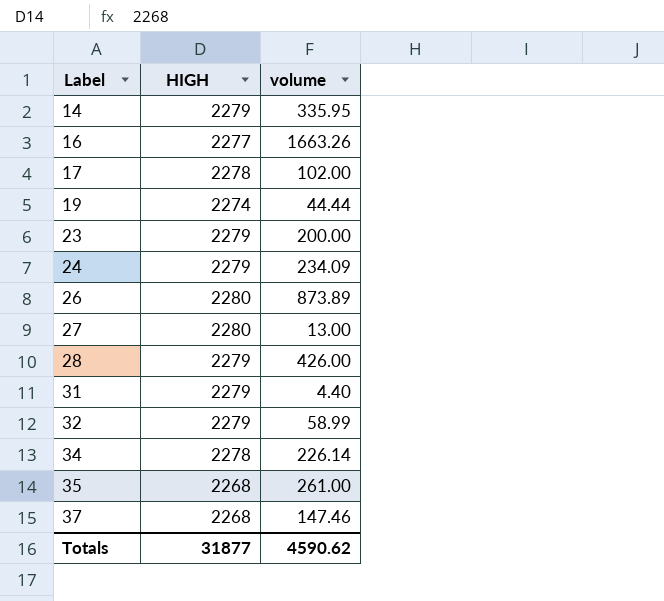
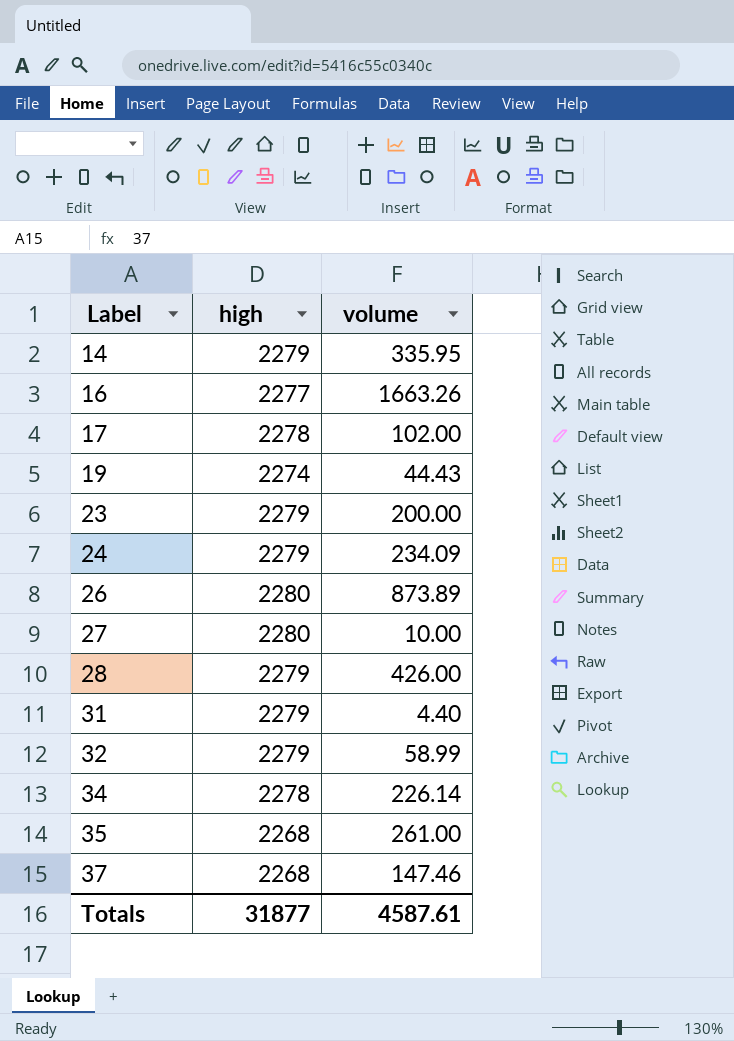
column name: HIGH -> high
19 | volume: 44.44 -> 44.43
27 | volume: 13.00 -> 10.00
Totals | volume: 4590.62 -> 4587.61

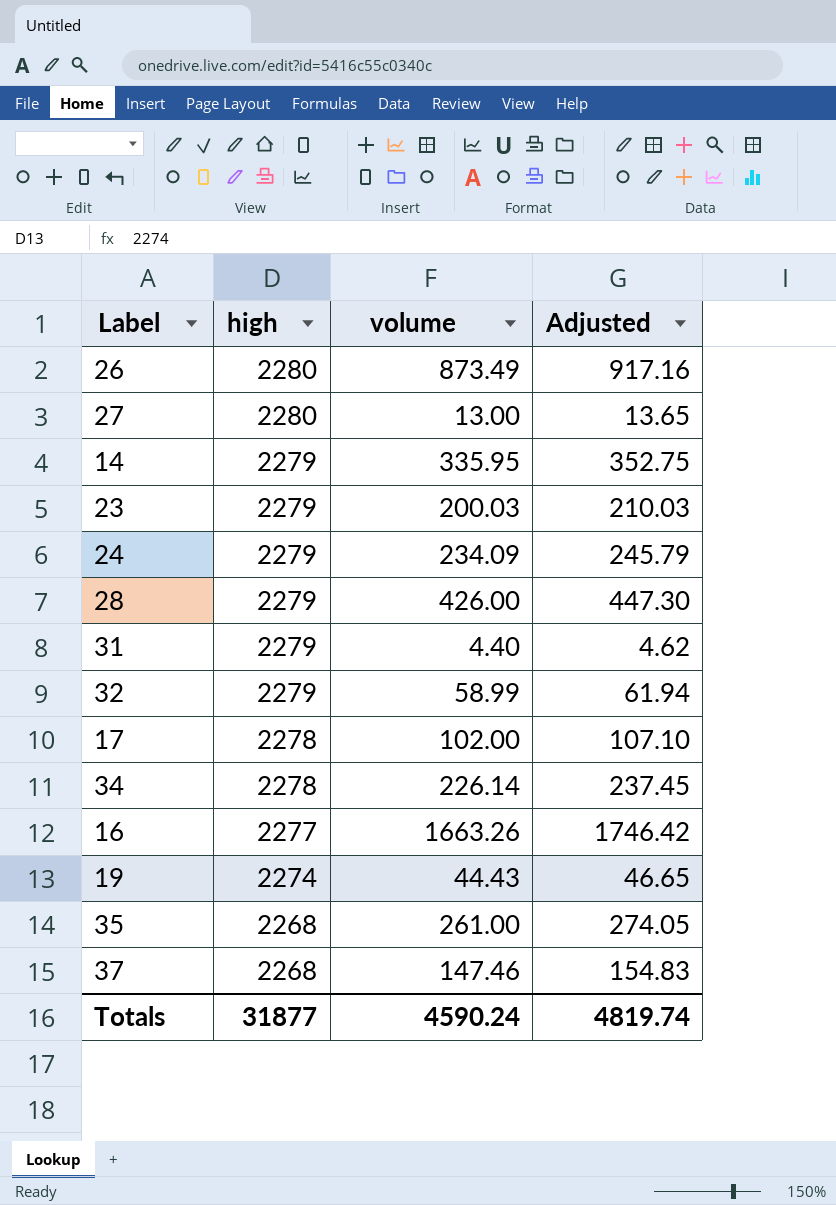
row order: Label ascending -> high descending
column Adjusted | formula: none -> [volume] * 1.05
26 | volume: 873.89 -> 873.49
27 | volume: 10.00 -> 13.00
23 | volume: 200.00 -> 200.03
Totals | volume: 4587.61 -> 4590.24

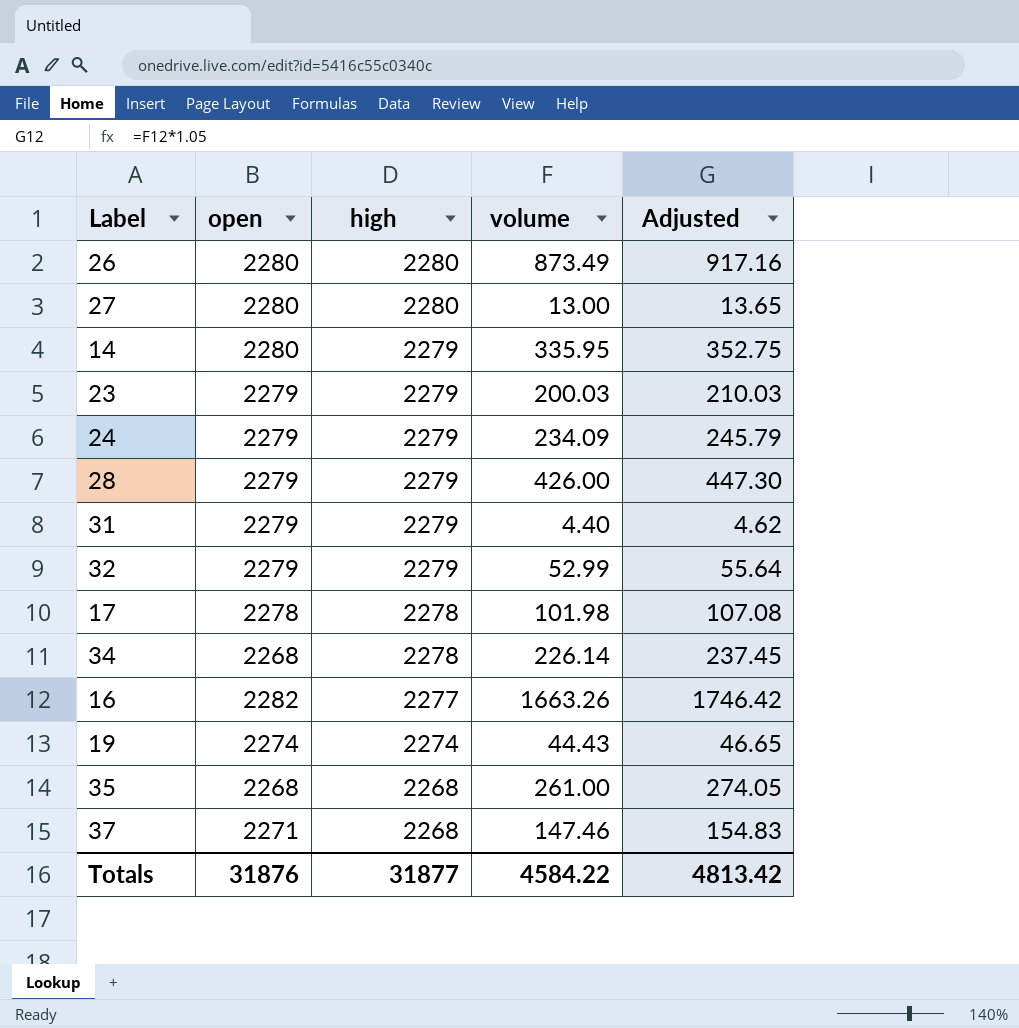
column open | position: none -> 2
32 | volume: 58.99 -> 52.99
32 | Adjusted: 61.94 -> 55.64
17 | volume: 102.00 -> 101.98
17 | Adjusted: 107.10 -> 107.08
Totals | volume: 4590.24 -> 4584.22
Totals | Adjusted: 4819.74 -> 4813.42

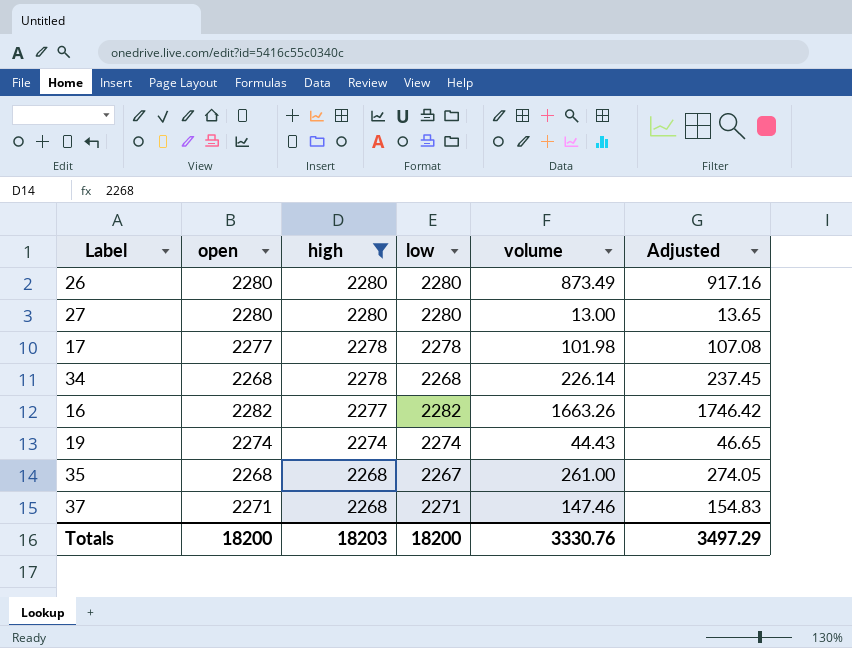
filter: none -> high != 2279
column low | position: none -> 4
17 | open: 2278 -> 2277
Totals | open: 31876 -> 18200
Totals | high: 31877 -> 18203
Totals | volume: 4584.22 -> 3330.76
Totals | Adjusted: 4813.42 -> 3497.29

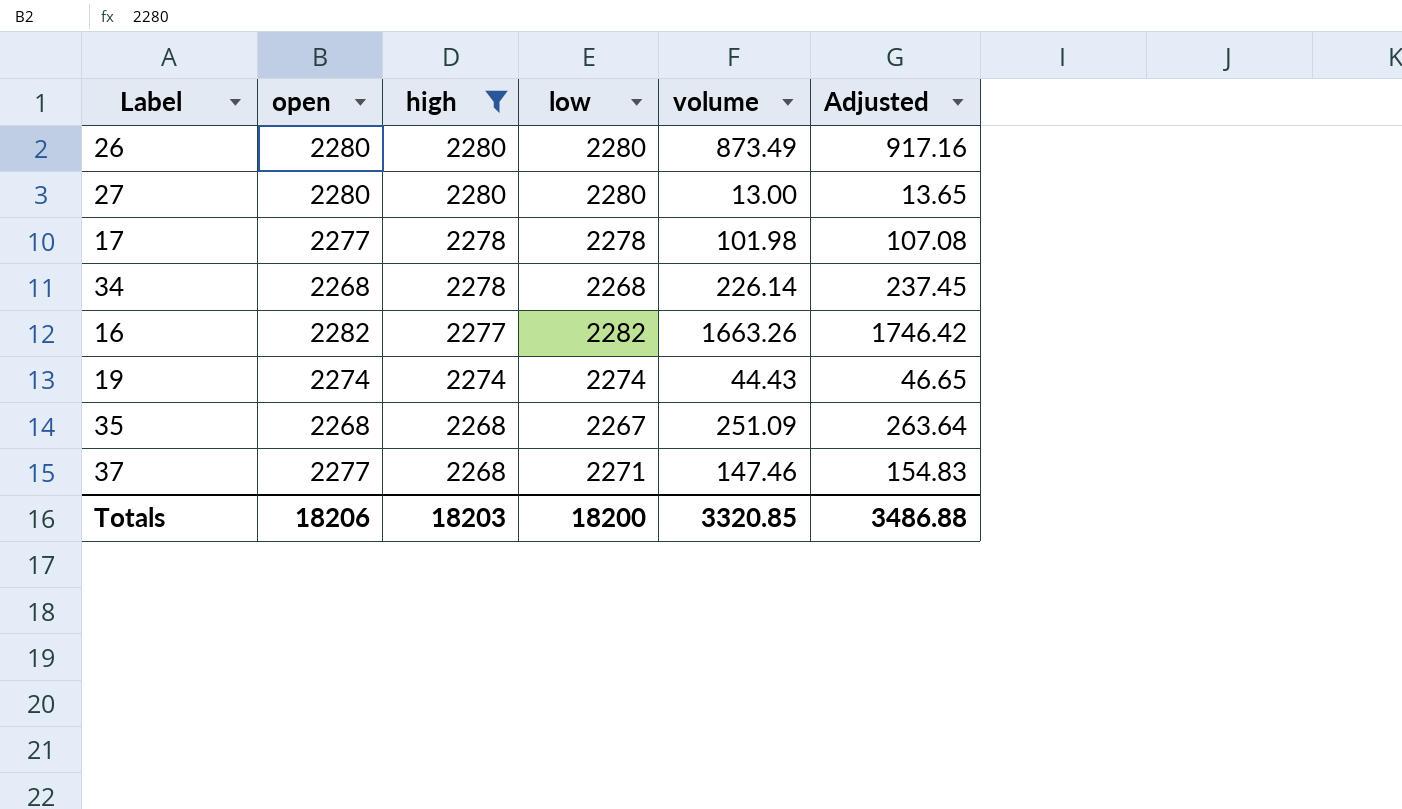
35 | volume: 261.00 -> 251.09
35 | Adjusted: 274.05 -> 263.64
37 | open: 2271 -> 2277
Totals | open: 18200 -> 18206
Totals | volume: 3330.76 -> 3320.85
Totals | Adjusted: 3497.29 -> 3486.88

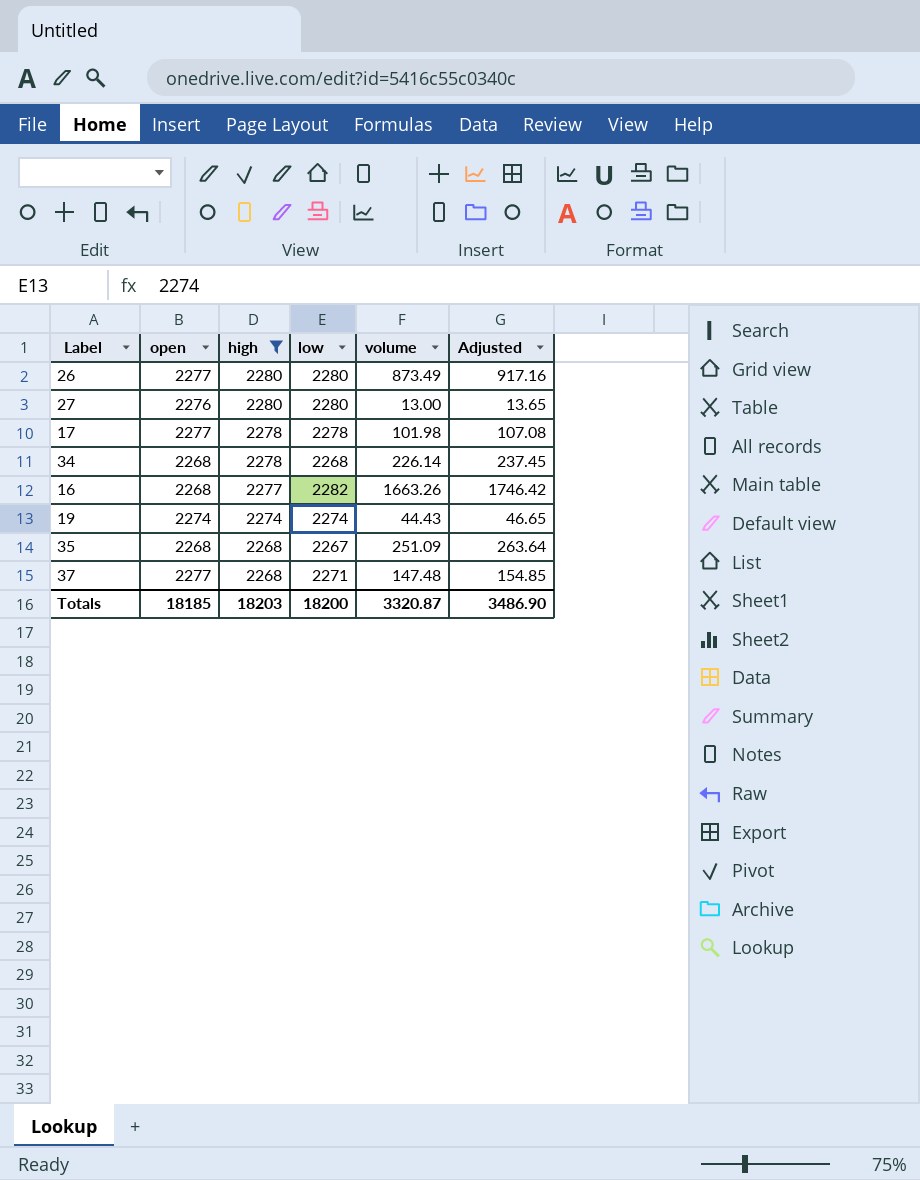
26 | open: 2280 -> 2277
27 | open: 2280 -> 2276
16 | open: 2282 -> 2268
37 | volume: 147.46 -> 147.48
37 | Adjusted: 154.83 -> 154.85
Totals | open: 18206 -> 18185
Totals | volume: 3320.85 -> 3320.87
Totals | Adjusted: 3486.88 -> 3486.90

